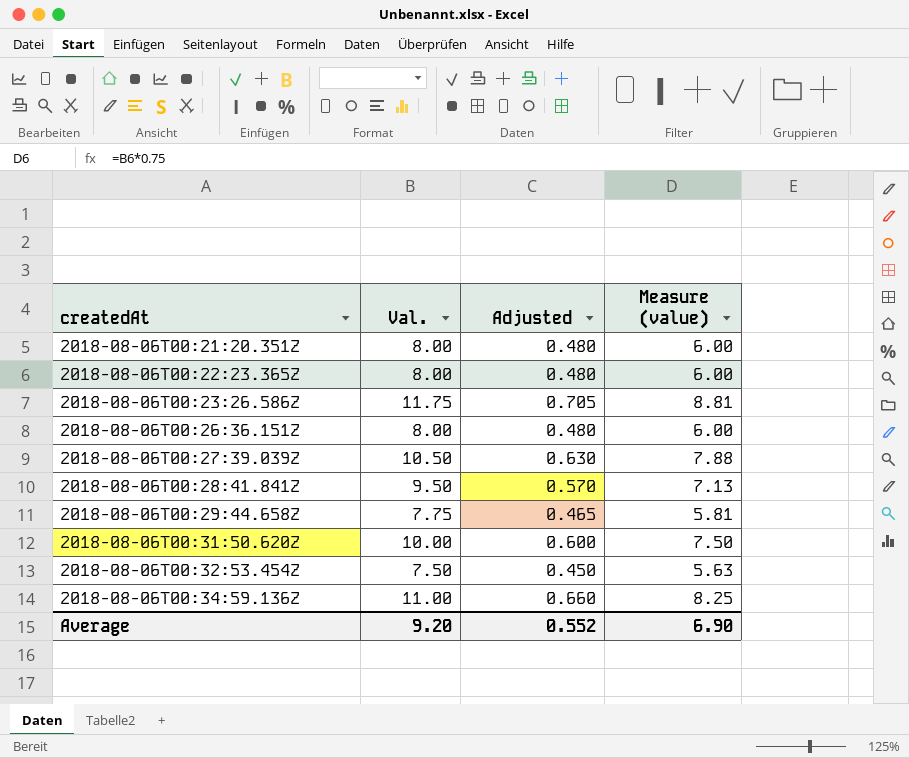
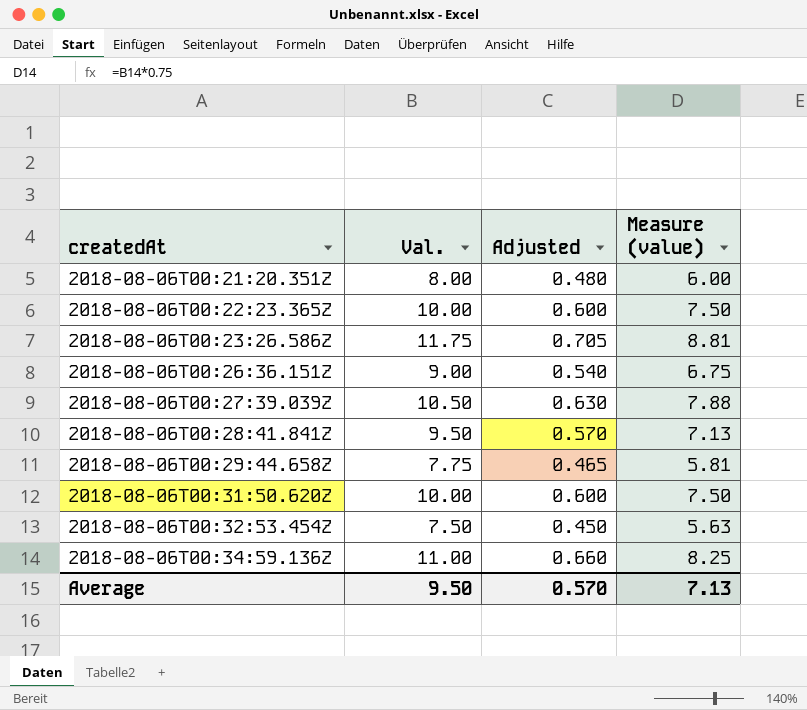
2018-08-06T00:22:23.365Z | Val.: 8.00 -> 10.00
2018-08-06T00:22:23.365Z | Adjusted: 0.480 -> 0.600
2018-08-06T00:22:23.365Z | Measure (value): 6.00 -> 7.50
2018-08-06T00:26:36.151Z | Val.: 8.00 -> 9.00
2018-08-06T00:26:36.151Z | Adjusted: 0.480 -> 0.540
2018-08-06T00:26:36.151Z | Measure (value): 6.00 -> 6.75
Average | Val.: 9.20 -> 9.50
Average | Adjusted: 0.552 -> 0.570
Average | Measure (value): 6.90 -> 7.13

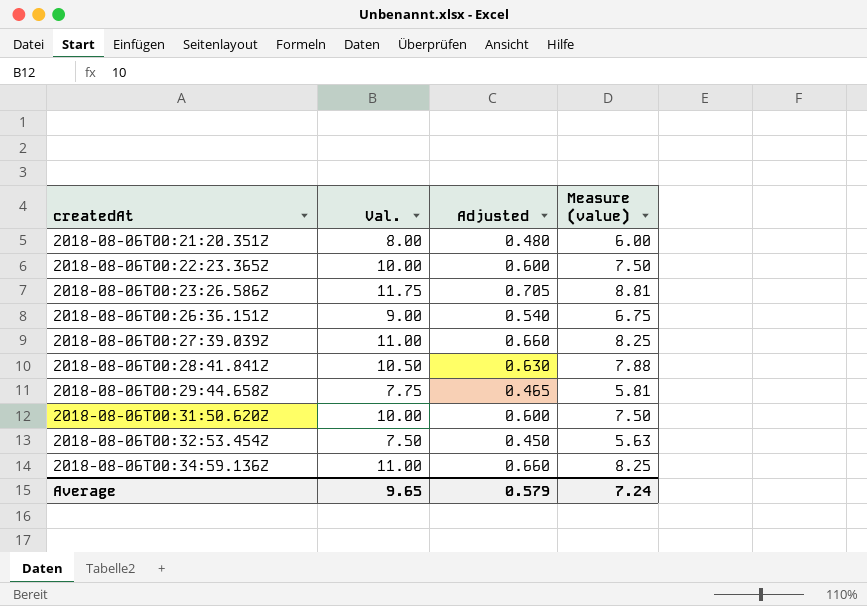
2018-08-06T00:27:39.039Z | Val.: 10.50 -> 11.00
2018-08-06T00:27:39.039Z | Adjusted: 0.630 -> 0.660
2018-08-06T00:27:39.039Z | Measure (value): 7.88 -> 8.25
2018-08-06T00:28:41.841Z | Val.: 9.50 -> 10.50
2018-08-06T00:28:41.841Z | Adjusted: 0.570 -> 0.630
2018-08-06T00:28:41.841Z | Measure (value): 7.13 -> 7.88
Average | Val.: 9.50 -> 9.65
Average | Adjusted: 0.570 -> 0.579
Average | Measure (value): 7.13 -> 7.24

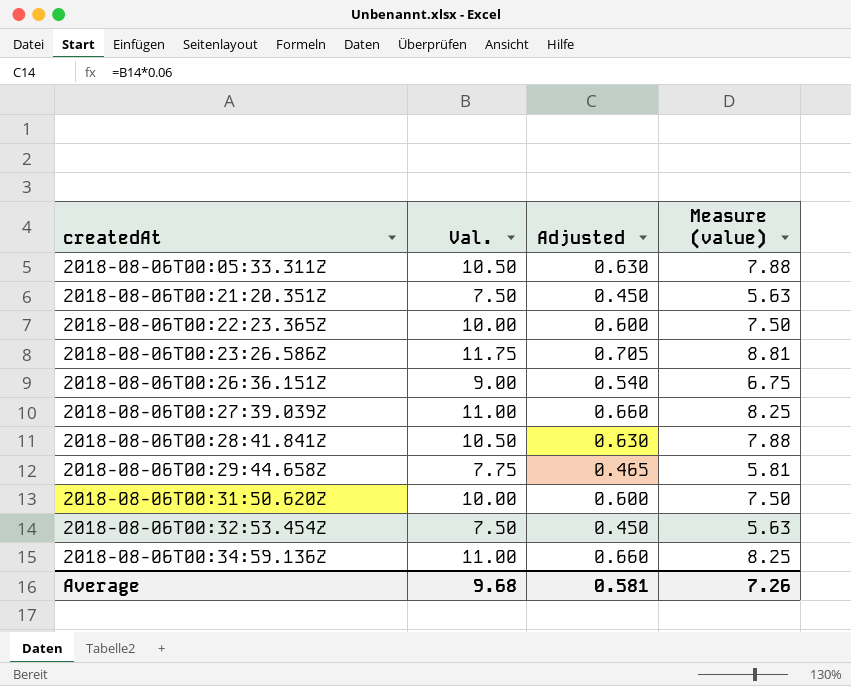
row 2018-08-06T00:05:33.311Z: none -> 10.50 | 0.630 | 7.88
2018-08-06T00:21:20.351Z | Val.: 8.00 -> 7.50
2018-08-06T00:21:20.351Z | Adjusted: 0.480 -> 0.450
2018-08-06T00:21:20.351Z | Measure (value): 6.00 -> 5.63
Average | Val.: 9.65 -> 9.68
Average | Adjusted: 0.579 -> 0.581
Average | Measure (value): 7.24 -> 7.26

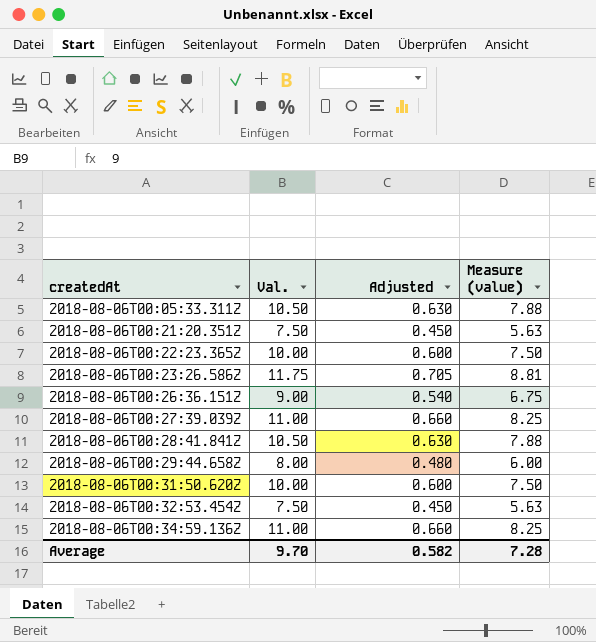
2018-08-06T00:29:44.658Z | Val.: 7.75 -> 8.00
2018-08-06T00:29:44.658Z | Adjusted: 0.465 -> 0.480
2018-08-06T00:29:44.658Z | Measure (value): 5.81 -> 6.00
Average | Val.: 9.68 -> 9.70
Average | Adjusted: 0.581 -> 0.582
Average | Measure (value): 7.26 -> 7.28

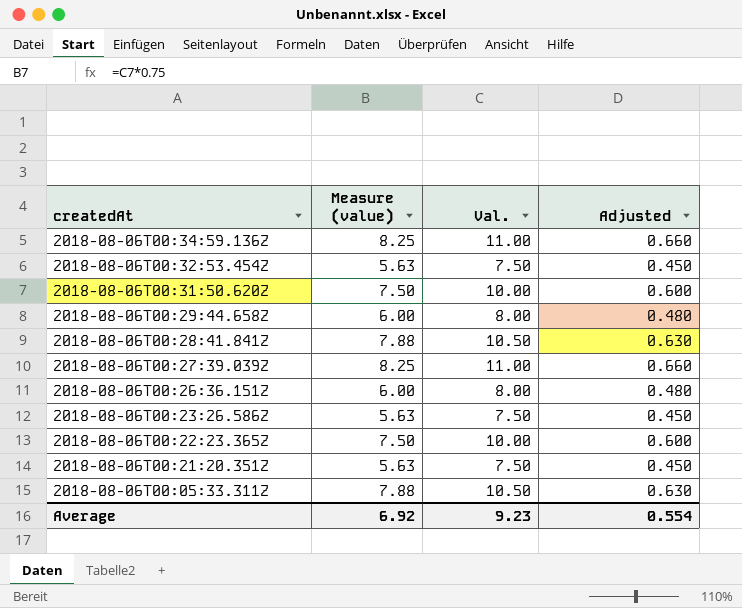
row order: createdAt ascending -> createdAt descending
column Measure (value) | position: 4 -> 2
2018-08-06T00:26:36.151Z | Measure (value): 6.75 -> 6.00
2018-08-06T00:26:36.151Z | Val.: 9.00 -> 8.00
2018-08-06T00:26:36.151Z | Adjusted: 0.540 -> 0.480
2018-08-06T00:23:26.586Z | Measure (value): 8.81 -> 5.63
2018-08-06T00:23:26.586Z | Val.: 11.75 -> 7.50
2018-08-06T00:23:26.586Z | Adjusted: 0.705 -> 0.450
Average | Measure (value): 7.28 -> 6.92
Average | Val.: 9.70 -> 9.23
Average | Adjusted: 0.582 -> 0.554

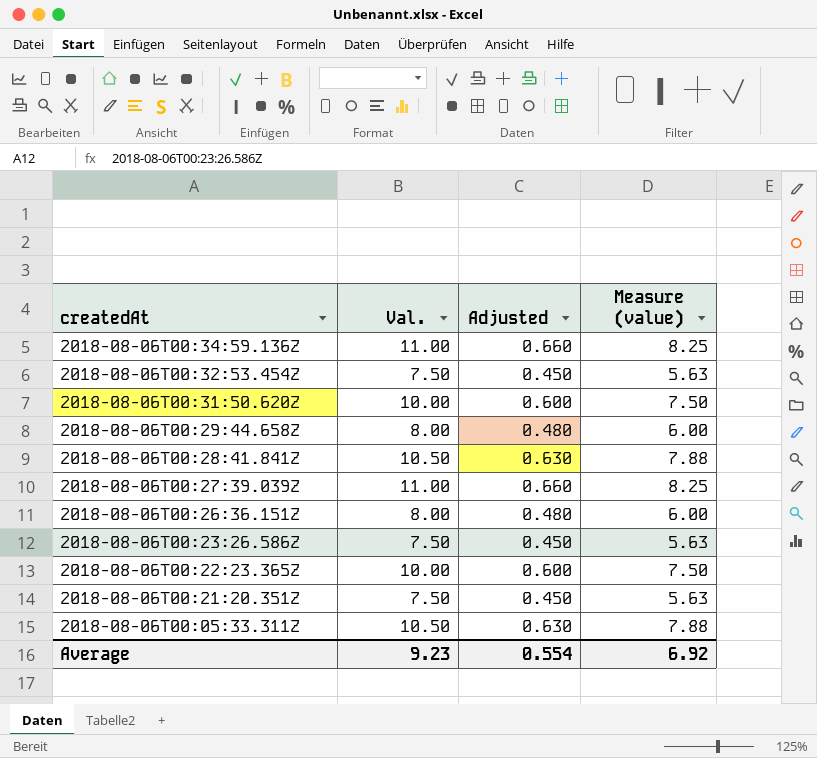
column Measure (value) | position: 2 -> 4

